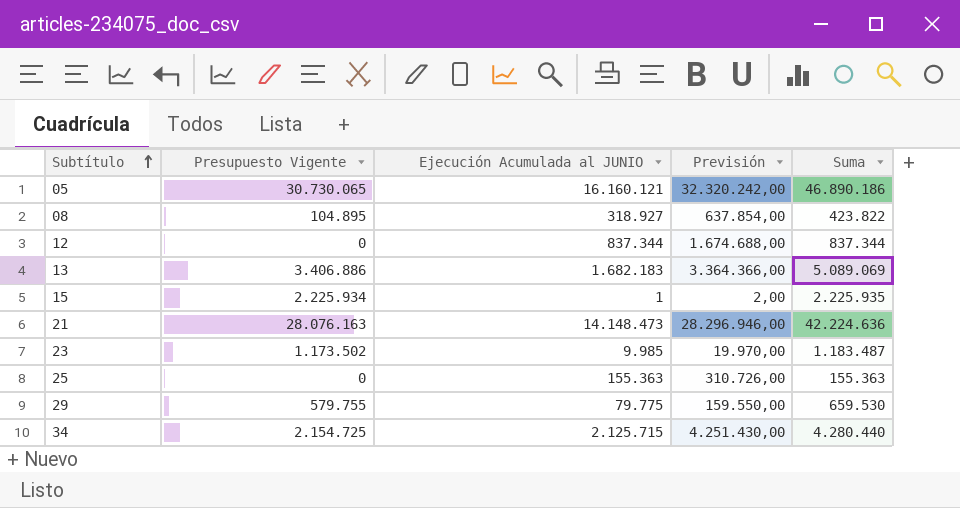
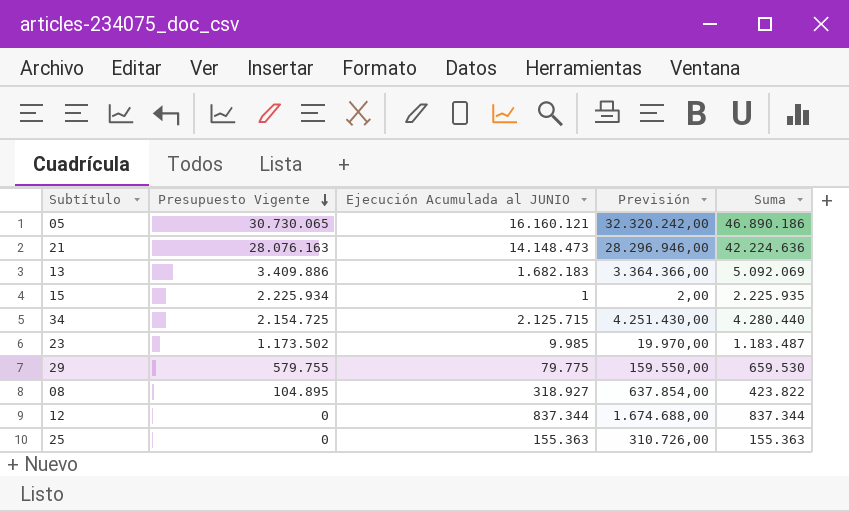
row order: Subtítulo ascending -> Presupuesto Vigente descending
13 | Presupuesto Vigente: 3.406.886 -> 3.409.886
13 | Suma: 5.089.069 -> 5.092.069

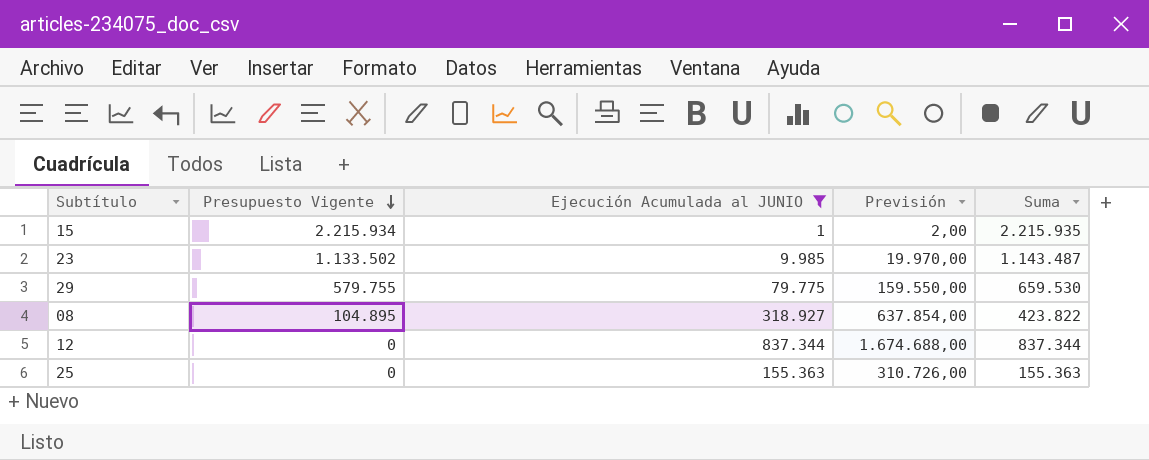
filter: none -> Ejecución Acumulada al JUNIO <= 837.344
15 | Presupuesto Vigente: 2.225.934 -> 2.215.934
15 | Suma: 2.225.935 -> 2.215.935
23 | Presupuesto Vigente: 1.173.502 -> 1.133.502
23 | Suma: 1.183.487 -> 1.143.487

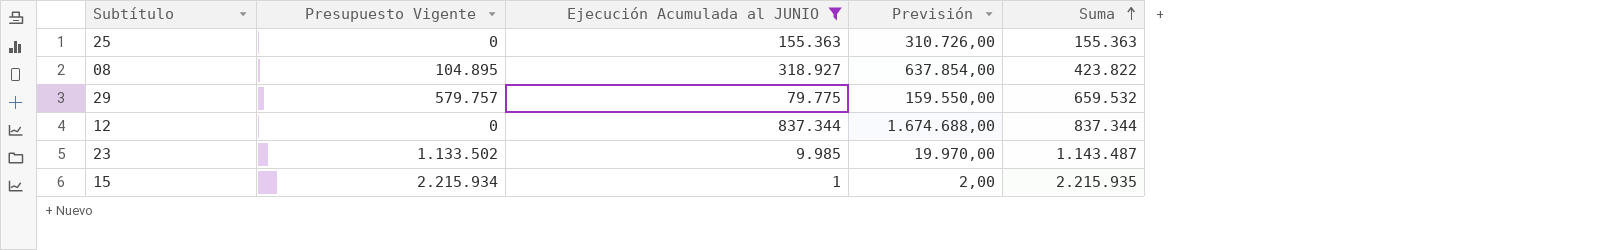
row order: Presupuesto Vigente descending -> Suma ascending
29 | Presupuesto Vigente: 579.755 -> 579.757
29 | Suma: 659.530 -> 659.532

